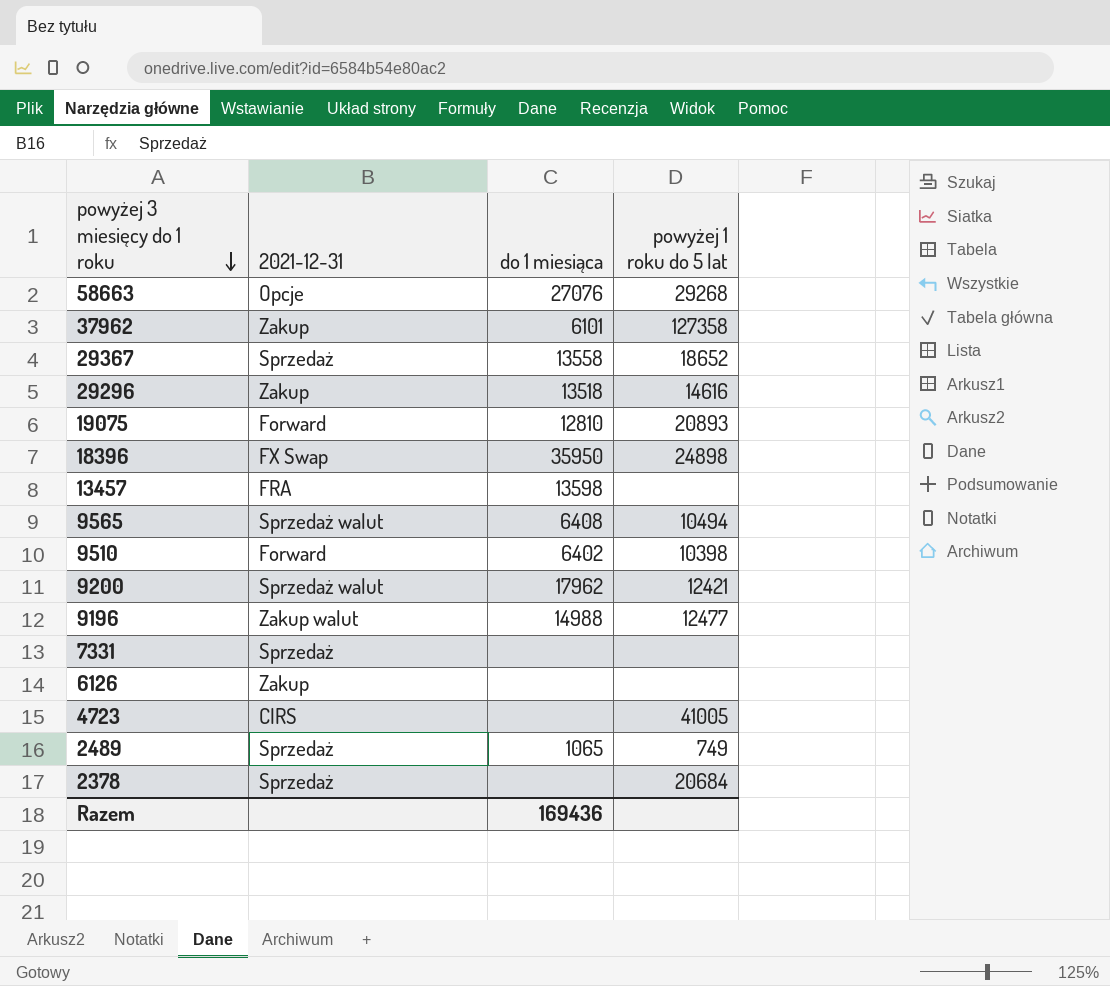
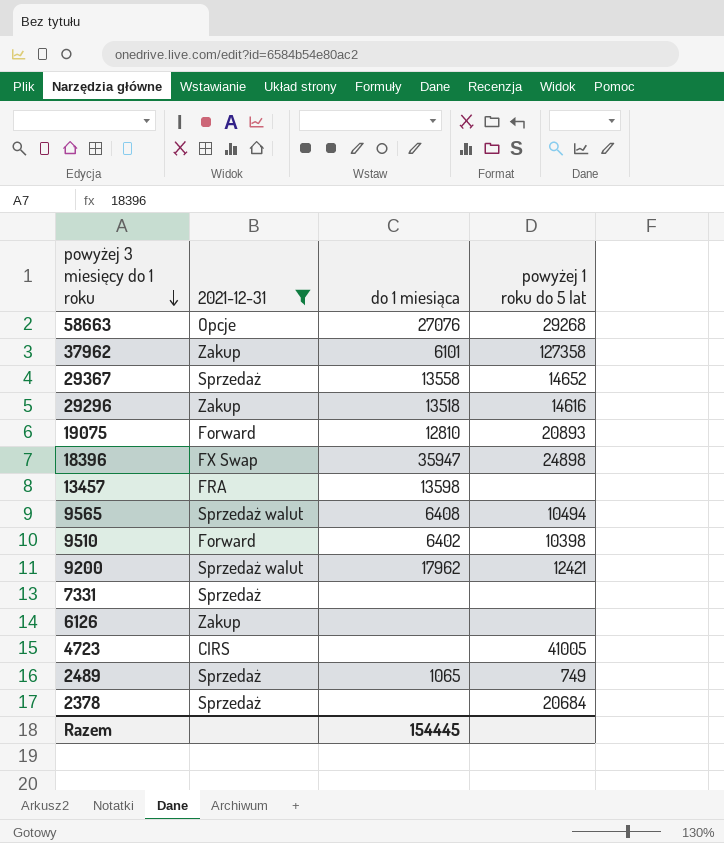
filter: none -> 2021-12-31 != Zakup walut
29367 | powyżej 1 roku do 5 lat: 18652 -> 14652
18396 | do 1 miesiąca: 35950 -> 35947
Razem | do 1 miesiąca: 169436 -> 154445

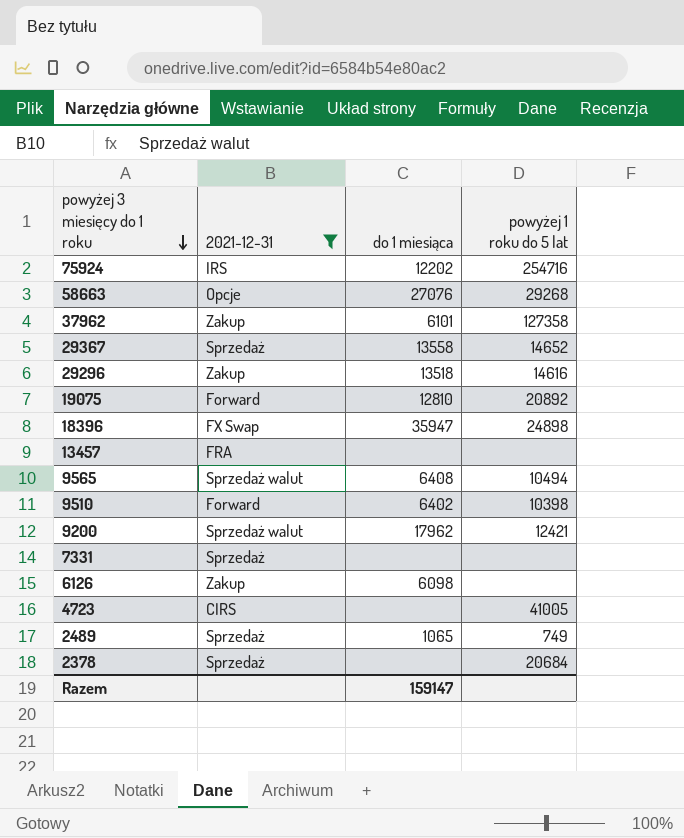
row 75924: none -> IRS | 12202 | 254716
19075 | powyżej 1 roku do 5 lat: 20893 -> 20892
13457 | do 1 miesiąca: 13598 -> none
6126 | do 1 miesiąca: none -> 6098
Razem | do 1 miesiąca: 154445 -> 159147

